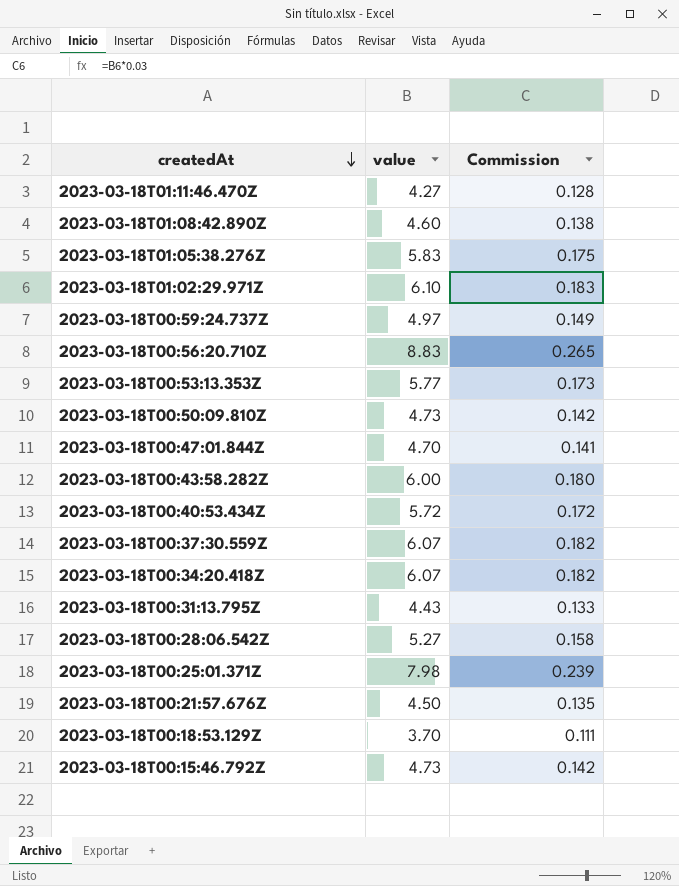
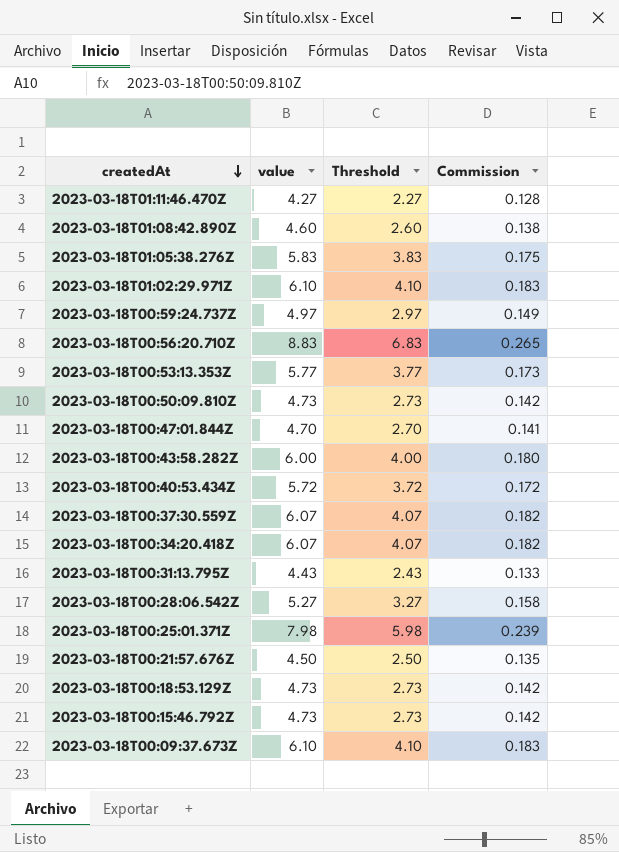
column Threshold | formula: none -> [value] - 2
2023-03-18T00:18:53.129Z | value: 3.70 -> 4.73
2023-03-18T00:18:53.129Z | Commission: 0.111 -> 0.142
row 2023-03-18T00:09:37.673Z: none -> 6.10 | 4.10 | 0.183

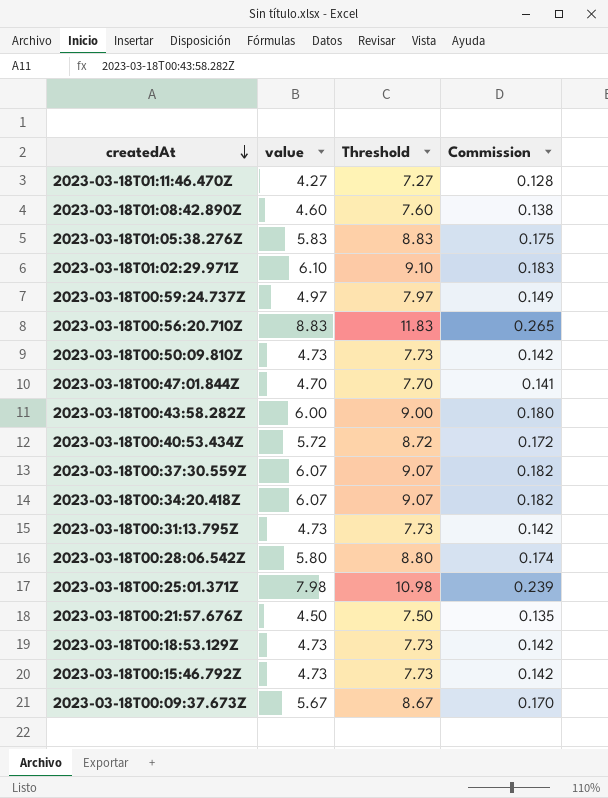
column Threshold | formula: [value] - 2 -> [value] + 3
row 2023-03-18T00:53:13.353Z: 5.77 | 3.77 | 0.173 -> none
2023-03-18T00:31:13.795Z | value: 4.43 -> 4.73
2023-03-18T00:31:13.795Z | Commission: 0.133 -> 0.142
2023-03-18T00:28:06.542Z | value: 5.27 -> 5.80
2023-03-18T00:28:06.542Z | Commission: 0.158 -> 0.174
2023-03-18T00:09:37.673Z | value: 6.10 -> 5.67
2023-03-18T00:09:37.673Z | Commission: 0.183 -> 0.170

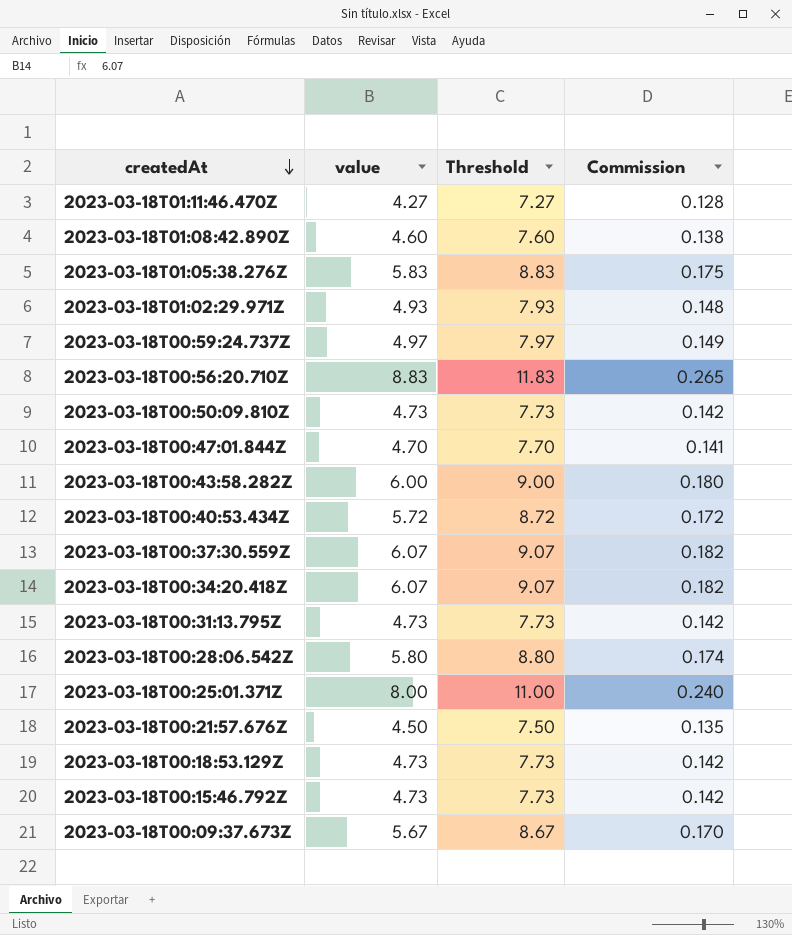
2023-03-18T01:02:29.971Z | value: 6.10 -> 4.93
2023-03-18T01:02:29.971Z | Threshold: 9.10 -> 7.93
2023-03-18T01:02:29.971Z | Commission: 0.183 -> 0.148
2023-03-18T00:25:01.371Z | value: 7.98 -> 8.00
2023-03-18T00:25:01.371Z | Threshold: 10.98 -> 11.00
2023-03-18T00:25:01.371Z | Commission: 0.239 -> 0.240

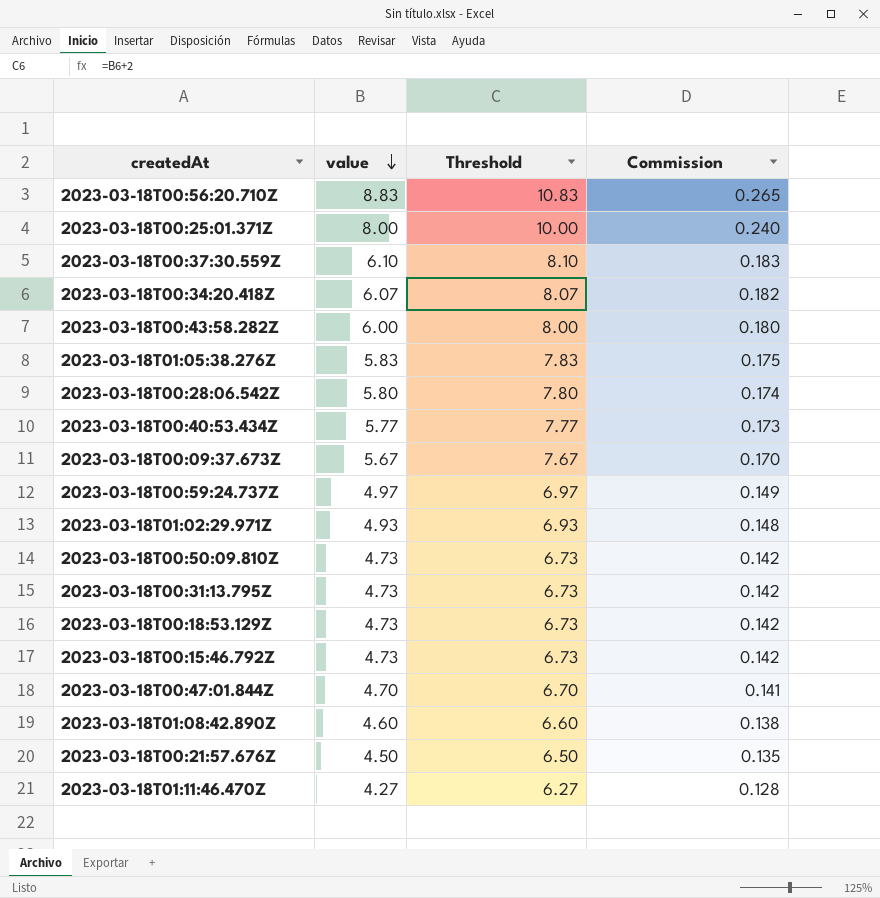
row order: createdAt descending -> value descending
column Threshold | formula: [value] + 3 -> [value] + 2
2023-03-18T00:37:30.559Z | value: 6.07 -> 6.10
2023-03-18T00:37:30.559Z | Commission: 0.182 -> 0.183
2023-03-18T00:40:53.434Z | value: 5.72 -> 5.77
2023-03-18T00:40:53.434Z | Commission: 0.172 -> 0.173

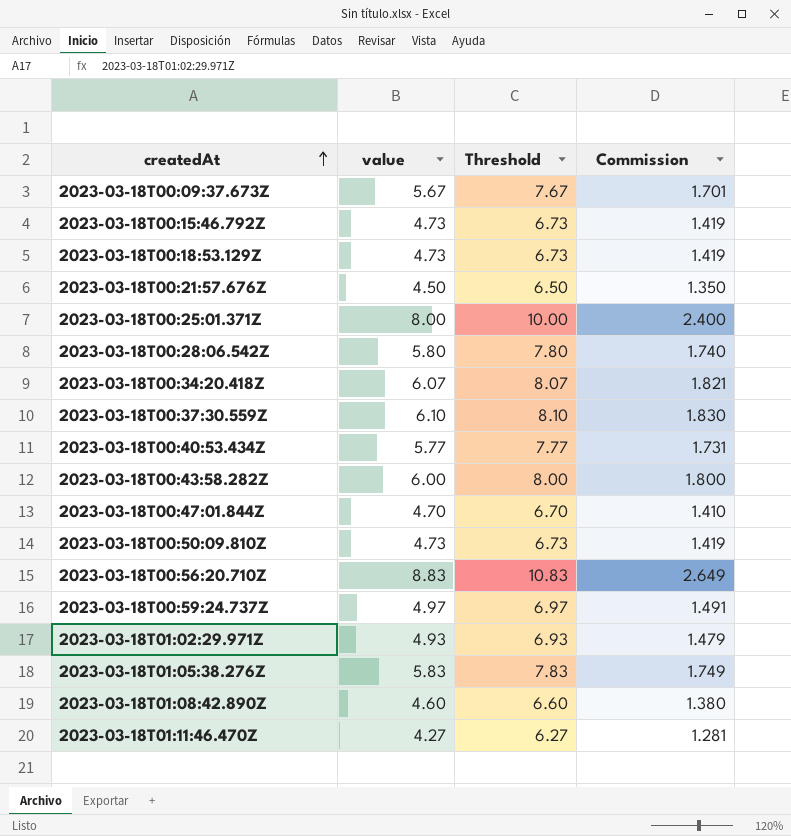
row order: value descending -> createdAt ascending
column Commission | formula: [value] * 0.03 -> [value] * 0.3
row 2023-03-18T00:31:13.795Z: 4.73 | 6.73 | 0.142 -> none

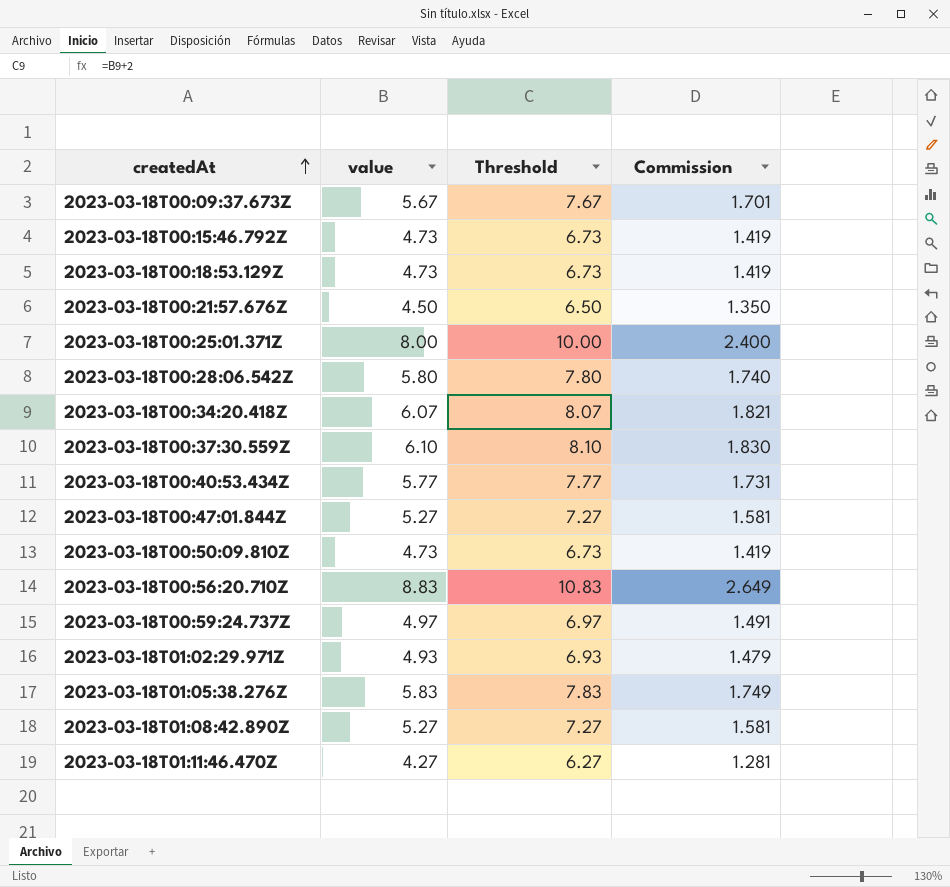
row 2023-03-18T00:43:58.282Z: 6.00 | 8.00 | 1.800 -> none
2023-03-18T00:47:01.844Z | value: 4.70 -> 5.27
2023-03-18T00:47:01.844Z | Threshold: 6.70 -> 7.27
2023-03-18T00:47:01.844Z | Commission: 1.410 -> 1.581
2023-03-18T01:08:42.890Z | value: 4.60 -> 5.27
2023-03-18T01:08:42.890Z | Threshold: 6.60 -> 7.27
2023-03-18T01:08:42.890Z | Commission: 1.380 -> 1.581

